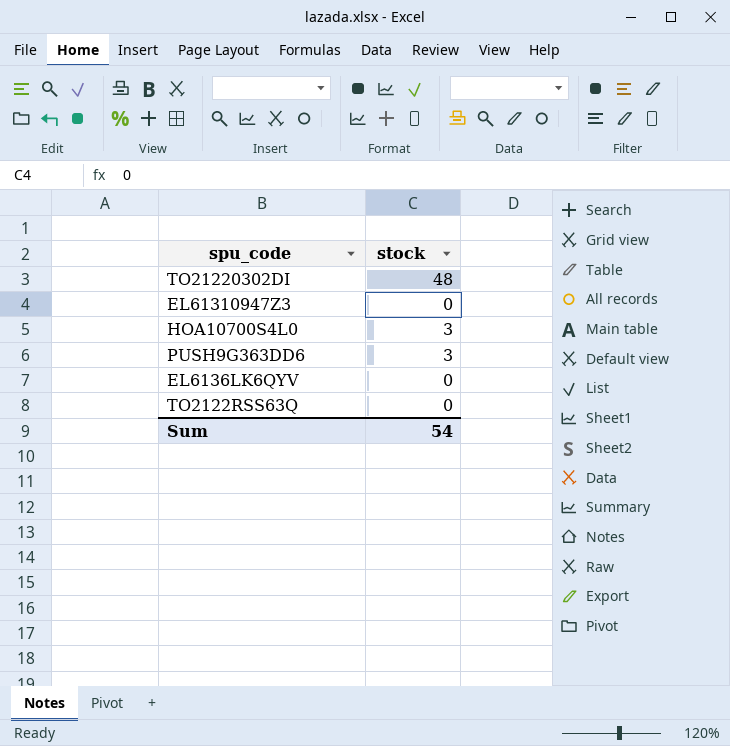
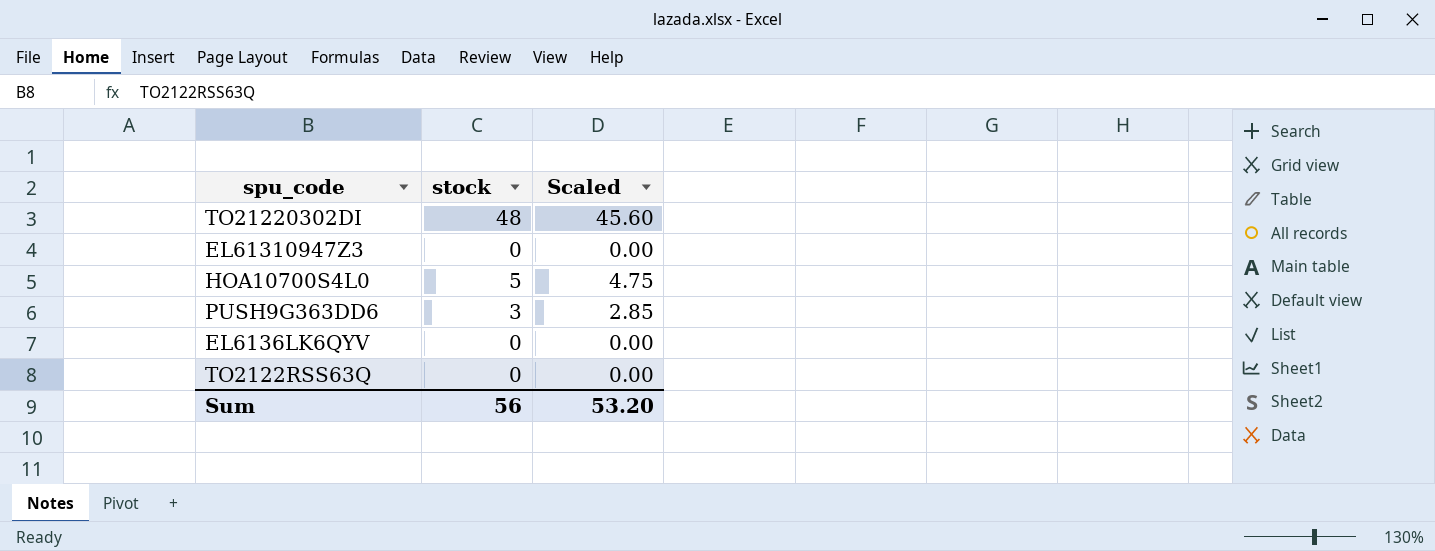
column Scaled | formula: none -> [stock] * 0.95
HOA10700S4L0 | stock: 3 -> 5
Sum | stock: 54 -> 56

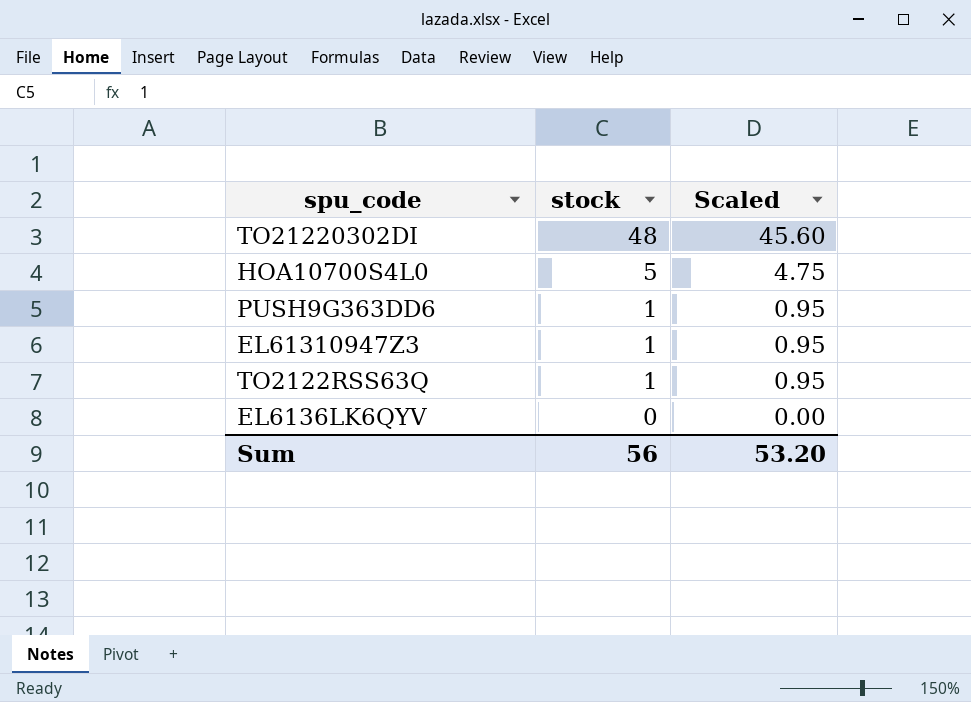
row order: none -> stock descending
PUSH9G363DD6 | stock: 3 -> 1
PUSH9G363DD6 | Scaled: 2.85 -> 0.95
EL61310947Z3 | stock: 0 -> 1
EL61310947Z3 | Scaled: 0.00 -> 0.95
TO2122RSS63Q | stock: 0 -> 1
TO2122RSS63Q | Scaled: 0.00 -> 0.95

